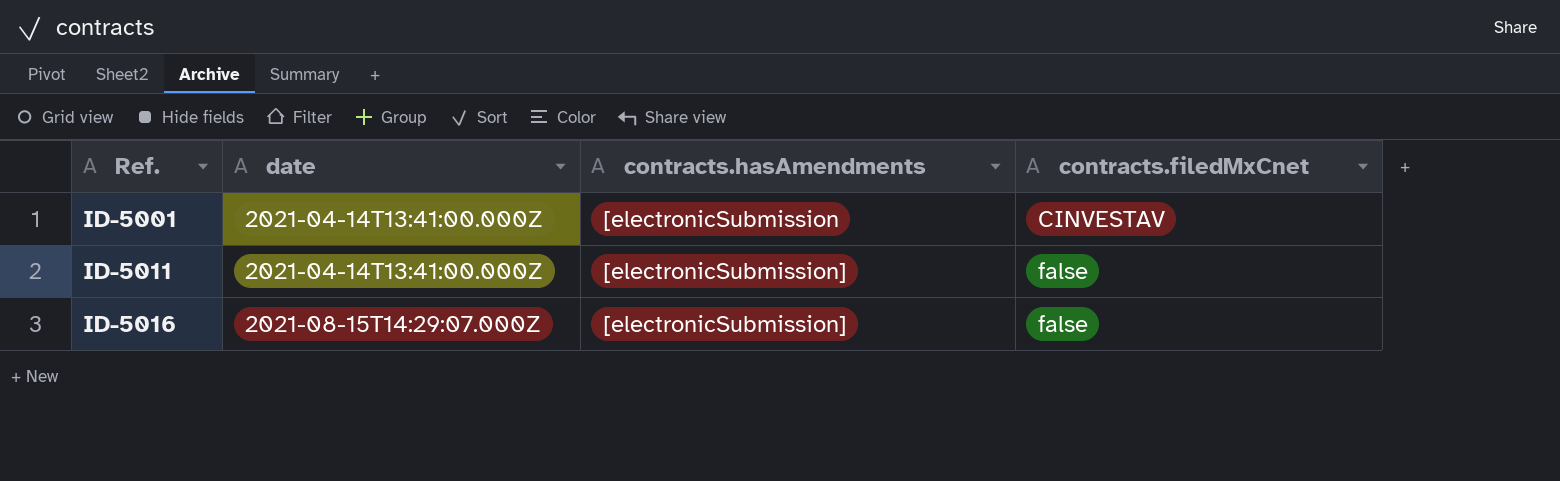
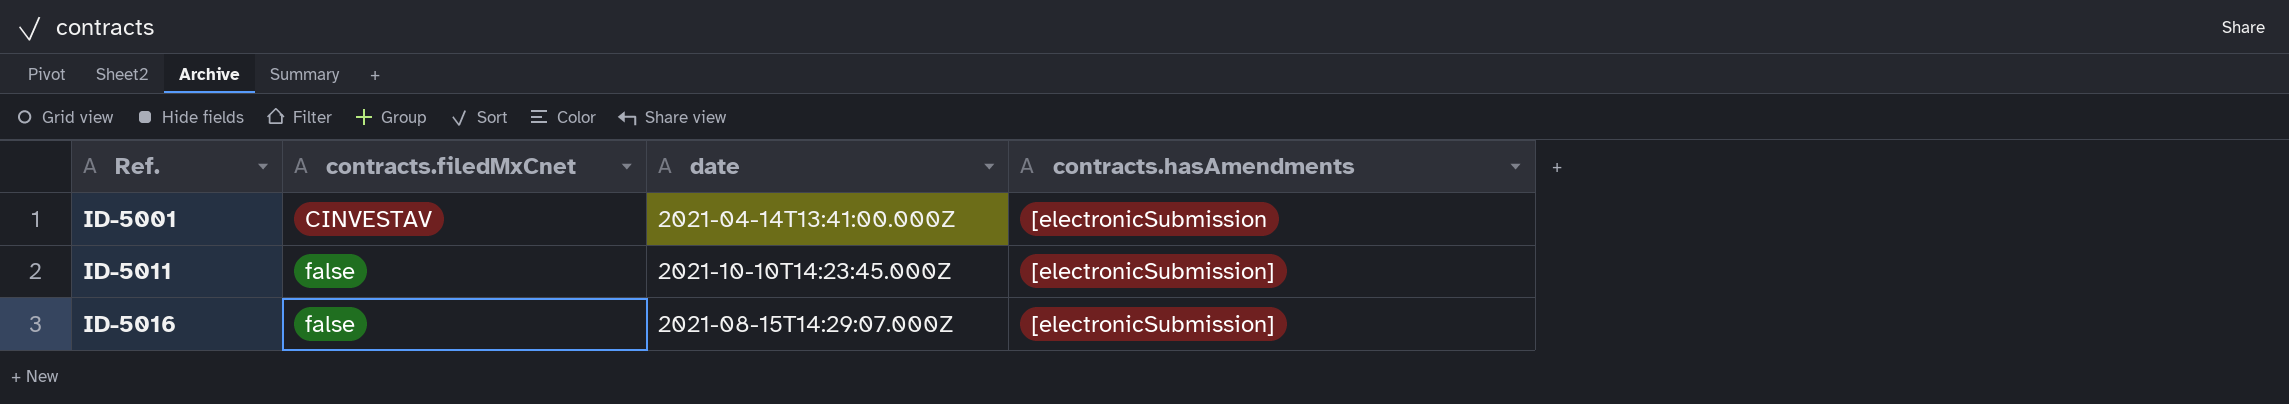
column contracts.filedMxCnet | position: 4 -> 2
ID-5011 | date: 2021-04-14T13:41:00.000Z -> 2021-10-10T14:23:45.000Z

